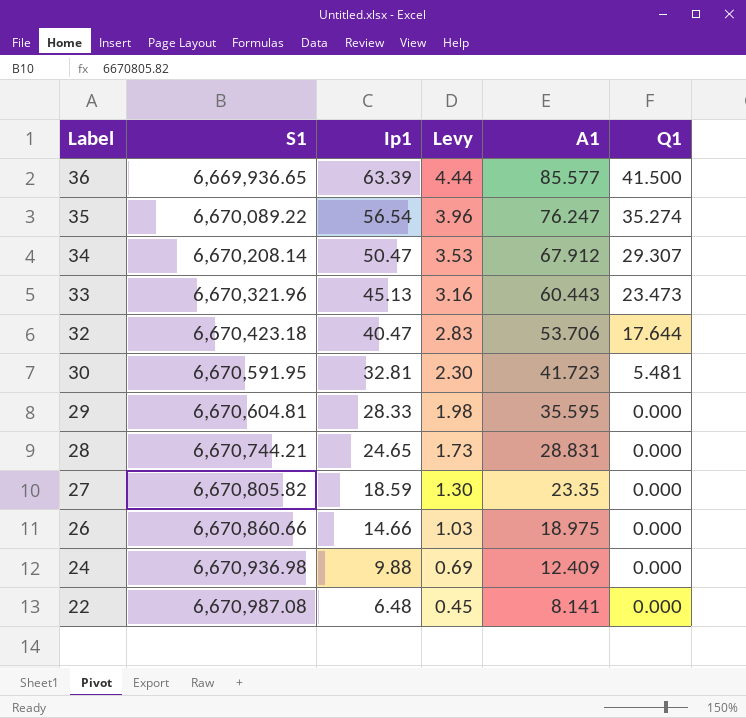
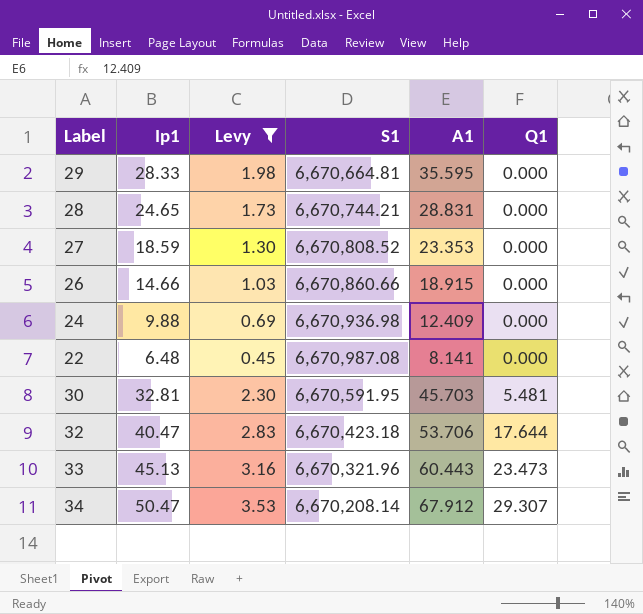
filter: none -> Levy <= 3.53
row order: Label descending -> Q1 ascending
column S1 | position: 2 -> 4
29 | S1: 6,670,604.81 -> 6,670,664.81
27 | S1: 6,670,805.82 -> 6,670,808.52
27 | A1: 23.35 -> 23.353
26 | A1: 18.975 -> 18.915
30 | A1: 41.723 -> 45.703

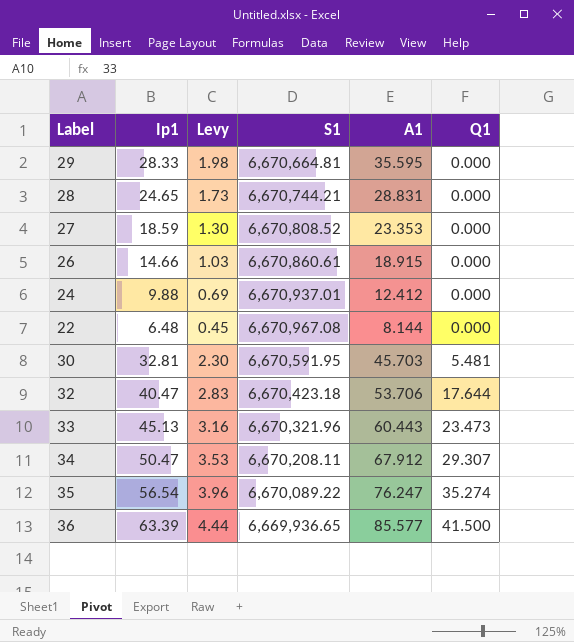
filter: Levy <= 3.53 -> none
26 | S1: 6,670,860.66 -> 6,670,860.61
24 | S1: 6,670,936.98 -> 6,670,937.01
24 | A1: 12.409 -> 12.412
22 | S1: 6,670,987.08 -> 6,670,967.08
22 | A1: 8.141 -> 8.144
34 | S1: 6,670,208.14 -> 6,670,208.11

